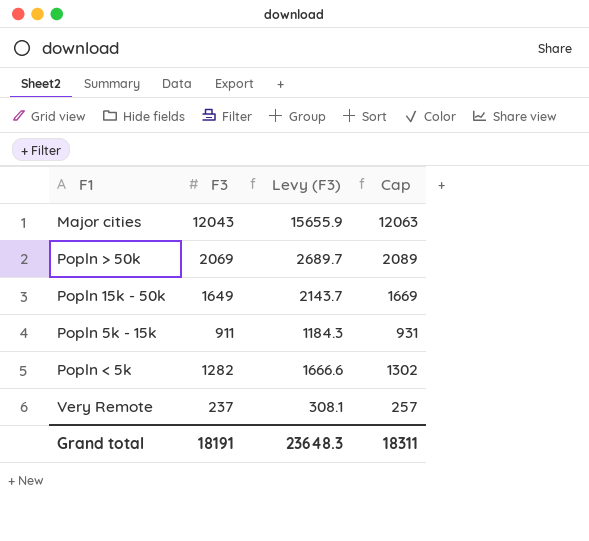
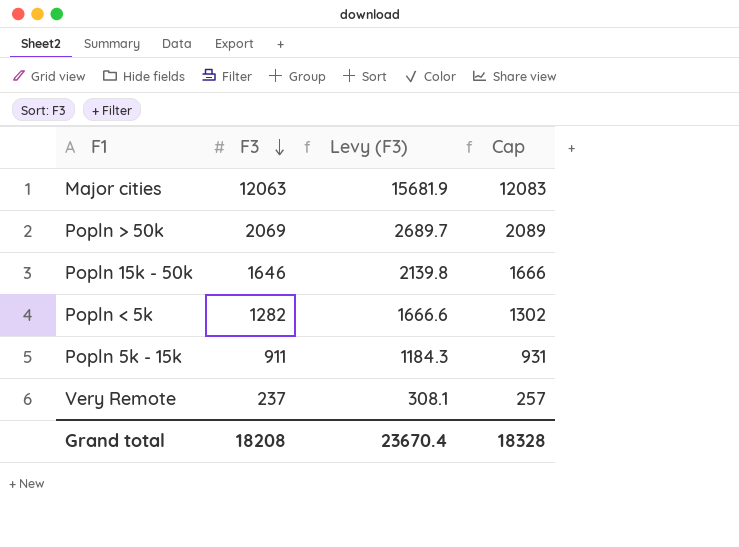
row order: none -> F3 descending
Major cities | F3: 12043 -> 12063
Major cities | Levy (F3): 15655.9 -> 15681.9
Major cities | Cap: 12063 -> 12083
Popln 15k - 50k | F3: 1649 -> 1646
Popln 15k - 50k | Levy (F3): 2143.7 -> 2139.8
Popln 15k - 50k | Cap: 1669 -> 1666
Grand total | F3: 18191 -> 18208
Grand total | Levy (F3): 23648.3 -> 23670.4
Grand total | Cap: 18311 -> 18328

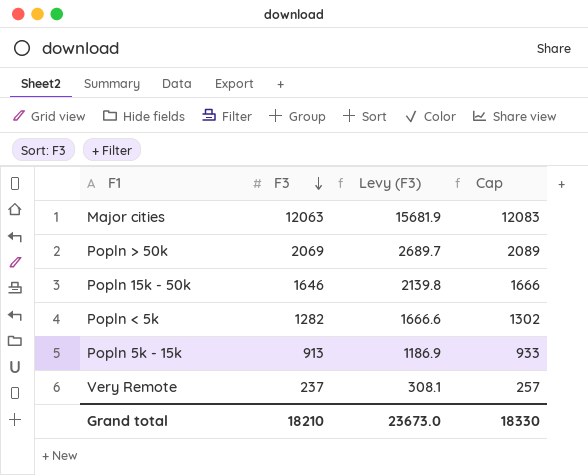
Popln 5k - 15k | F3: 911 -> 913
Popln 5k - 15k | Levy (F3): 1184.3 -> 1186.9
Popln 5k - 15k | Cap: 931 -> 933
Grand total | F3: 18208 -> 18210
Grand total | Levy (F3): 23670.4 -> 23673.0
Grand total | Cap: 18328 -> 18330

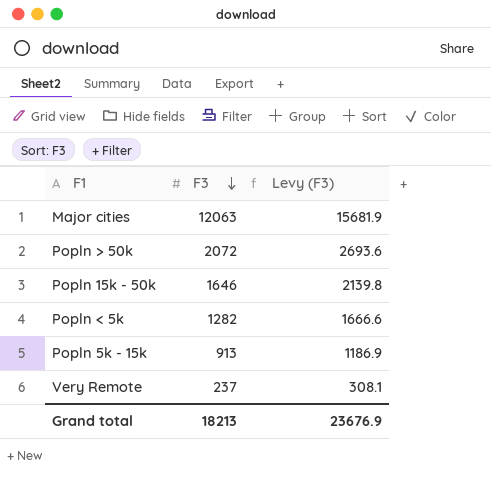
column Cap | formula: [F3] + 20 -> none
Popln > 50k | F3: 2069 -> 2072
Popln > 50k | Levy (F3): 2689.7 -> 2693.6
Grand total | F3: 18210 -> 18213
Grand total | Levy (F3): 23673.0 -> 23676.9

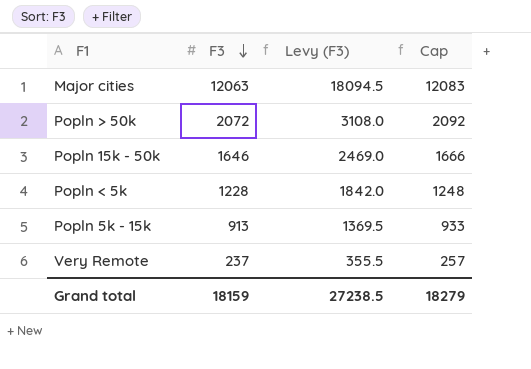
column Levy (F3) | formula: [F3] * 1.3 -> [F3] * 1.5
column Cap | formula: none -> [F3] + 20
Popln < 5k | F3: 1282 -> 1228
Grand total | F3: 18213 -> 18159
Grand total | Levy (F3): 23676.9 -> 27238.5

